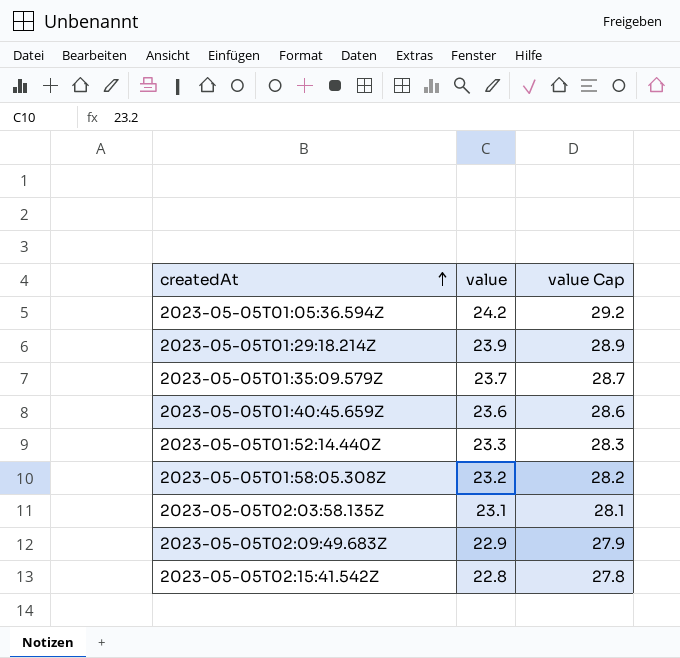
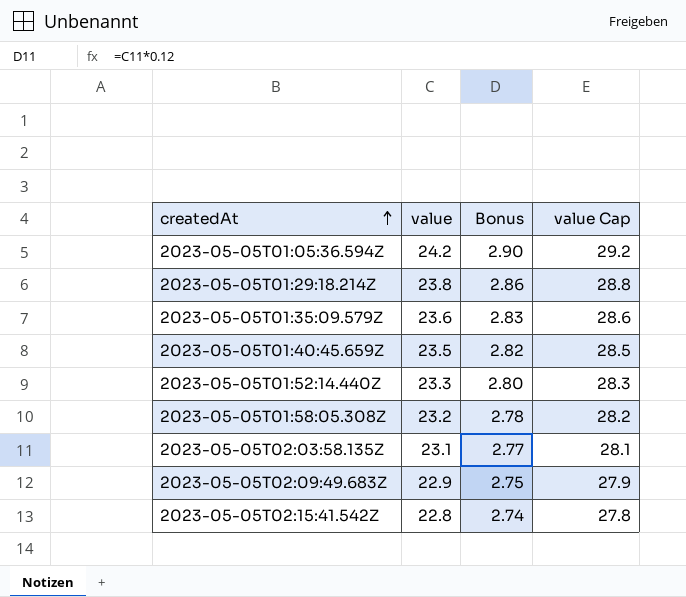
column Bonus | formula: none -> [value] * 0.12
2023-05-05T01:29:18.214Z | value: 23.9 -> 23.8
2023-05-05T01:29:18.214Z | value Cap: 28.9 -> 28.8
2023-05-05T01:35:09.579Z | value: 23.7 -> 23.6
2023-05-05T01:35:09.579Z | value Cap: 28.7 -> 28.6
2023-05-05T01:40:45.659Z | value: 23.6 -> 23.5
2023-05-05T01:40:45.659Z | value Cap: 28.6 -> 28.5

